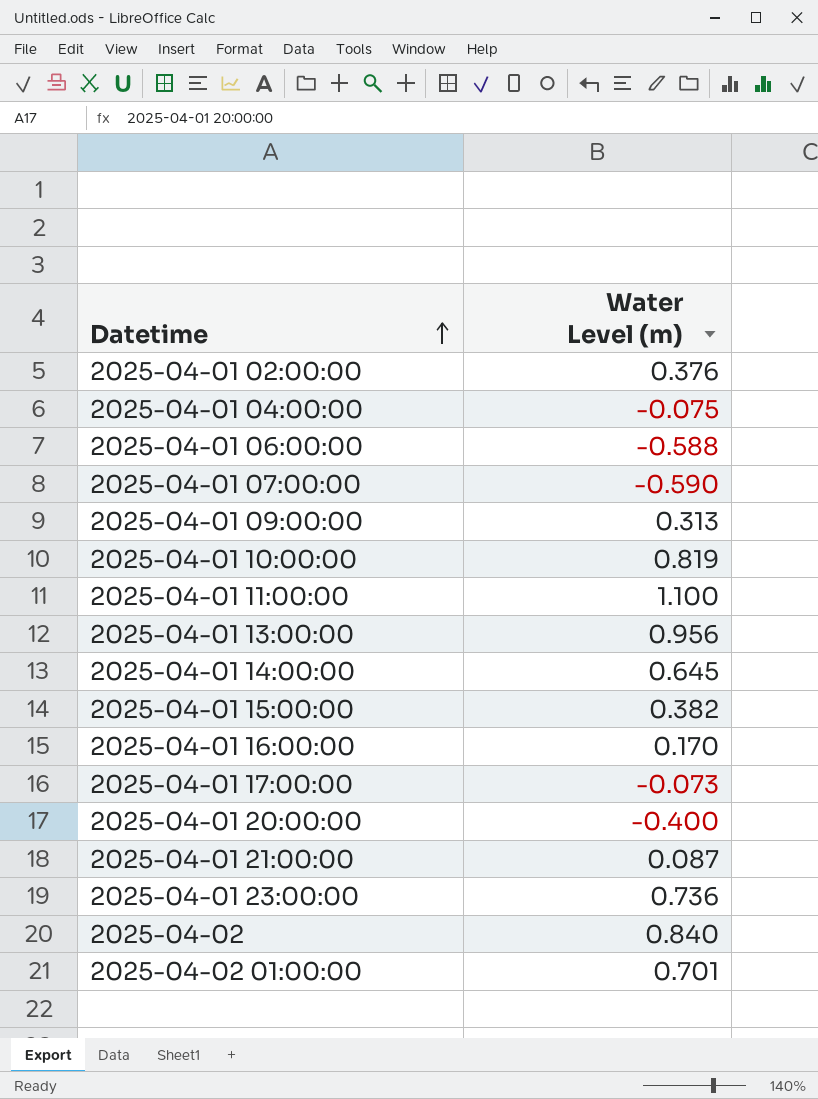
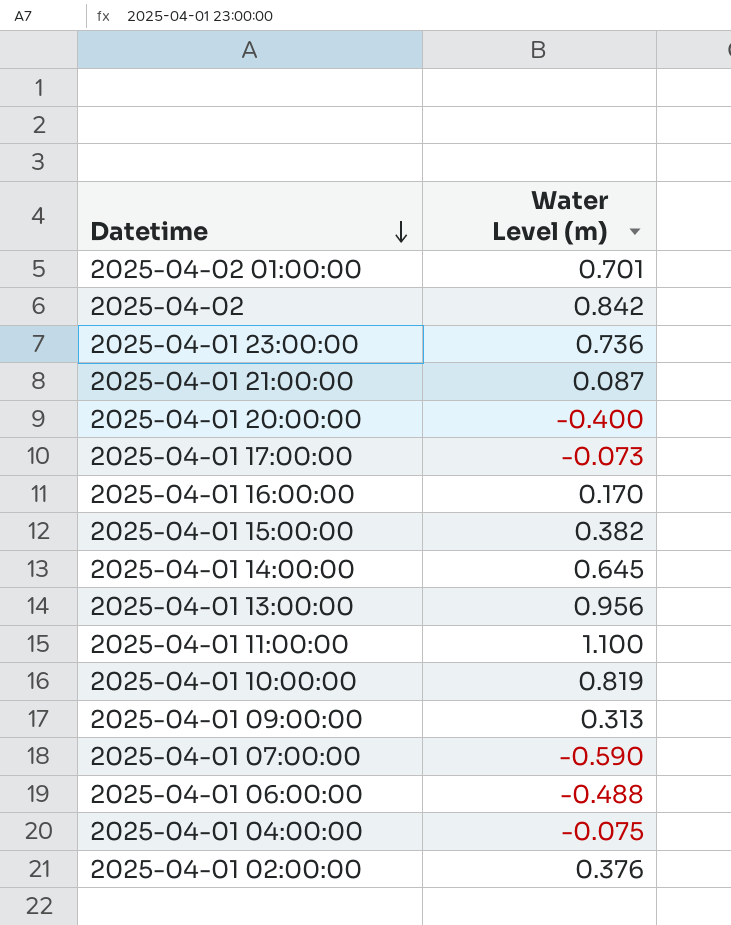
row order: Datetime ascending -> Datetime descending
2025-04-02 | Water Level (m): 0.840 -> 0.842
2025-04-01 06:00:00 | Water Level (m): -0.588 -> -0.488

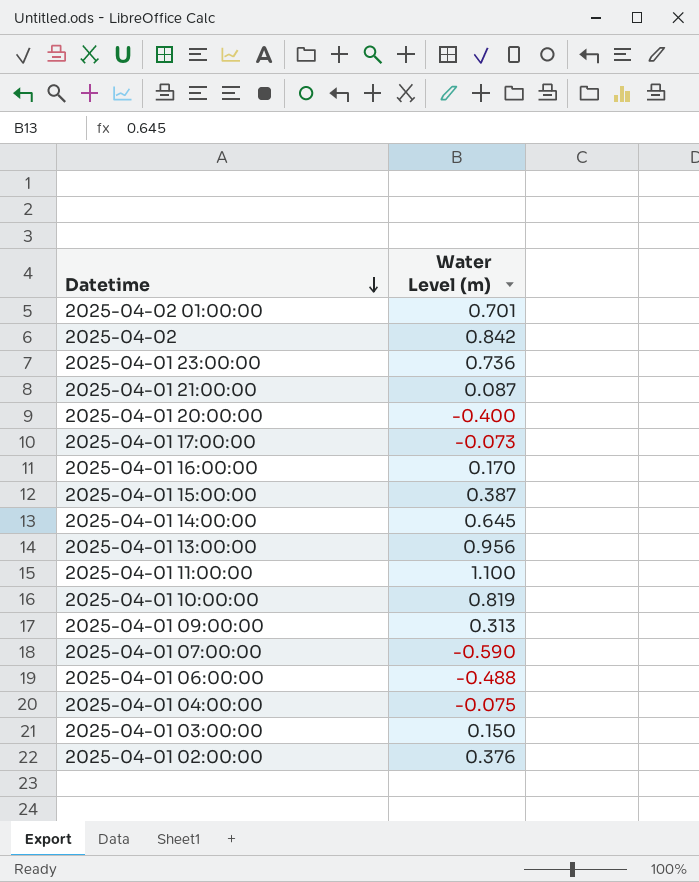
2025-04-01 15:00:00 | Water Level (m): 0.382 -> 0.387
row 2025-04-01 03:00:00: none -> 0.150

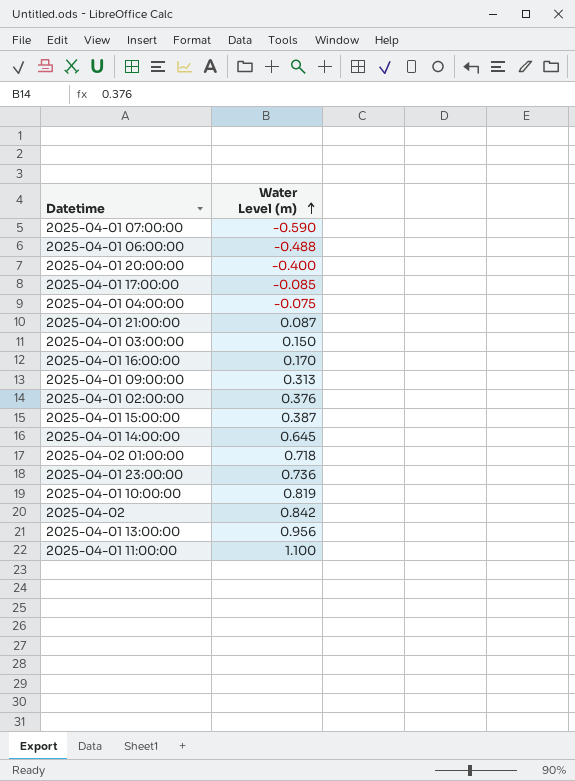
row order: Datetime descending -> Water Level (m) ascending
2025-04-01 17:00:00 | Water Level (m): -0.073 -> -0.085
2025-04-02 01:00:00 | Water Level (m): 0.701 -> 0.718

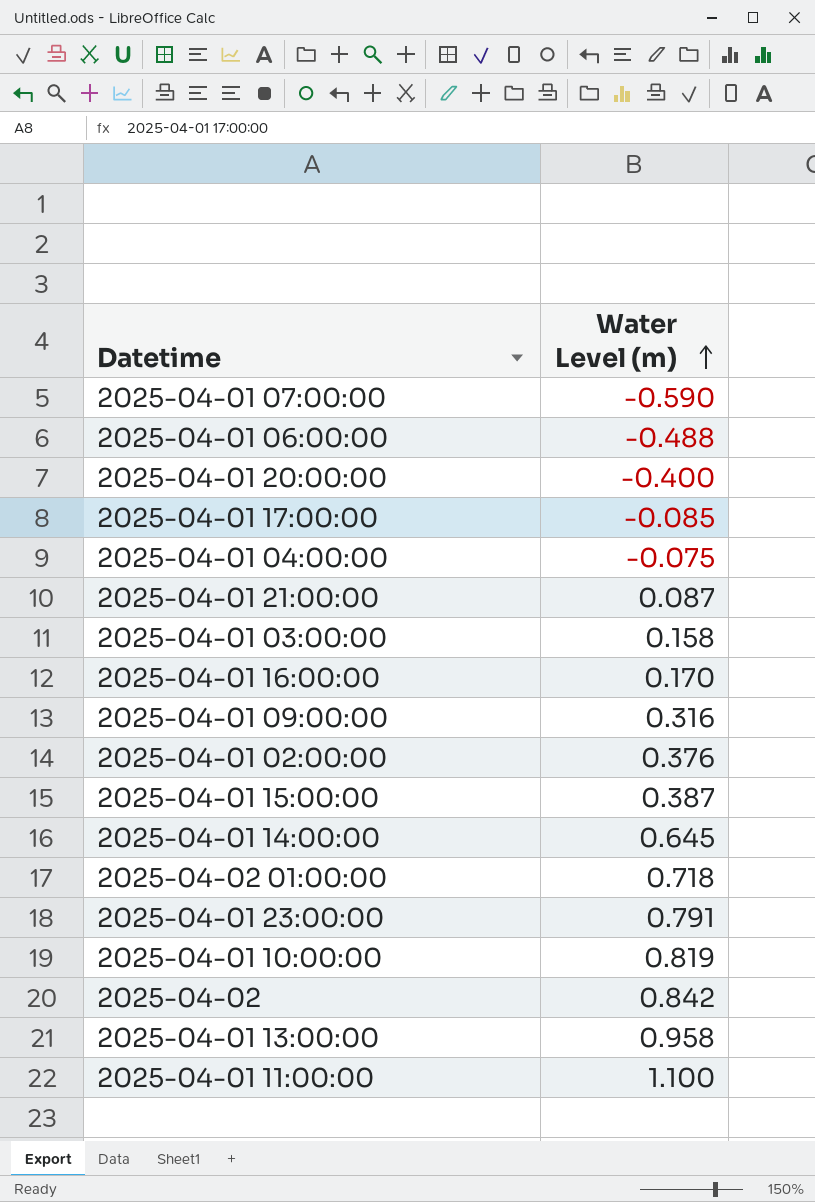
2025-04-01 03:00:00 | Water Level (m): 0.150 -> 0.158
2025-04-01 09:00:00 | Water Level (m): 0.313 -> 0.316
2025-04-01 23:00:00 | Water Level (m): 0.736 -> 0.791
2025-04-01 13:00:00 | Water Level (m): 0.956 -> 0.958

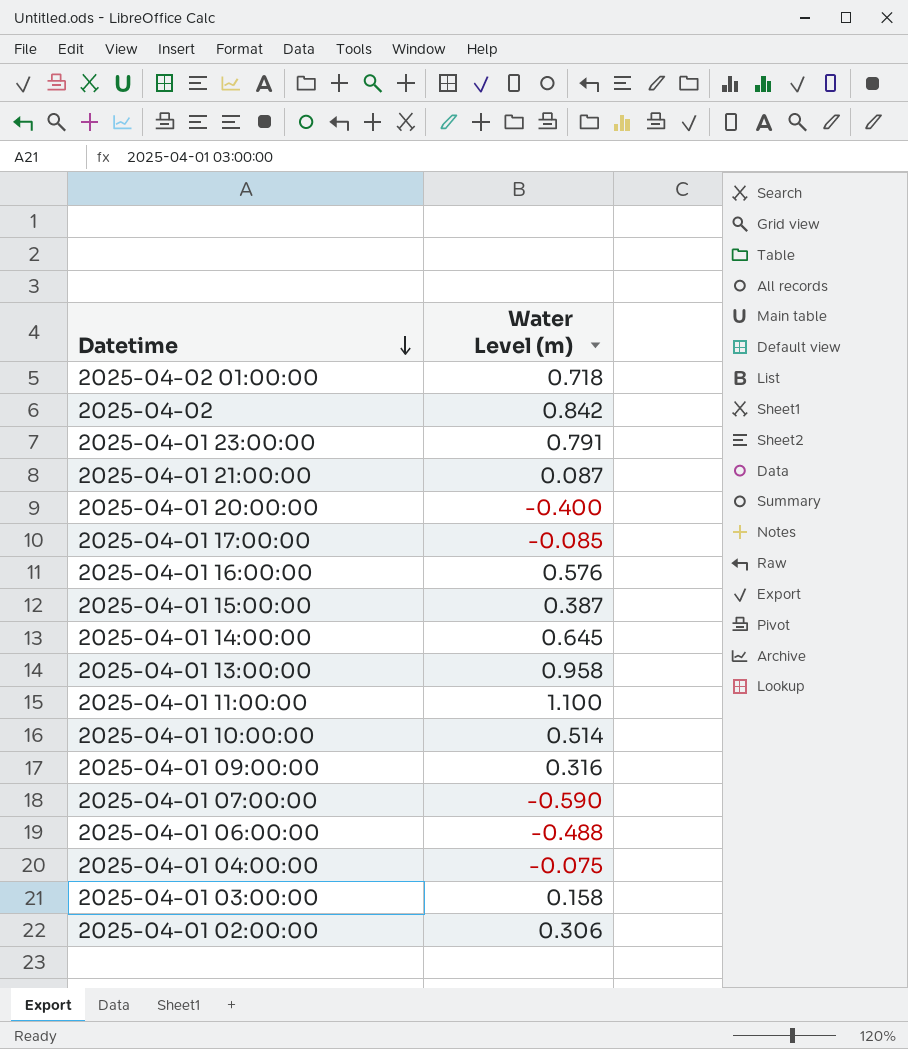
row order: Water Level (m) ascending -> Datetime descending
2025-04-01 16:00:00 | Water Level (m): 0.170 -> 0.576
2025-04-01 10:00:00 | Water Level (m): 0.819 -> 0.514
2025-04-01 02:00:00 | Water Level (m): 0.376 -> 0.306

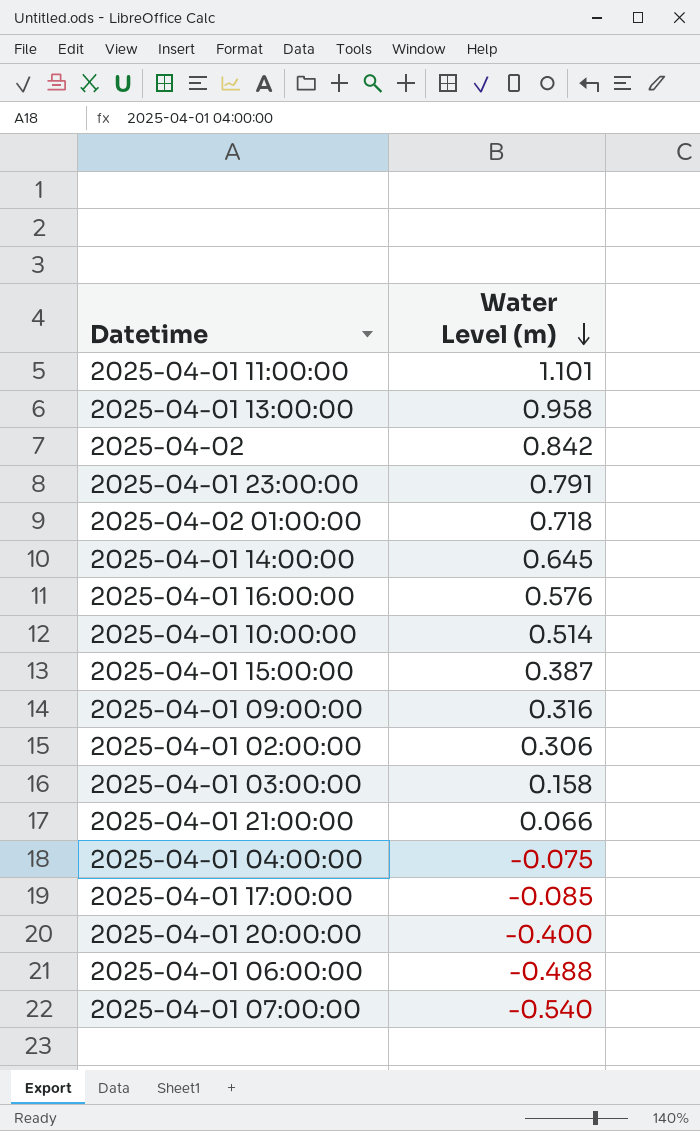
row order: Datetime descending -> Water Level (m) descending
2025-04-01 11:00:00 | Water Level (m): 1.100 -> 1.101
2025-04-01 21:00:00 | Water Level (m): 0.087 -> 0.066
2025-04-01 07:00:00 | Water Level (m): -0.590 -> -0.540

